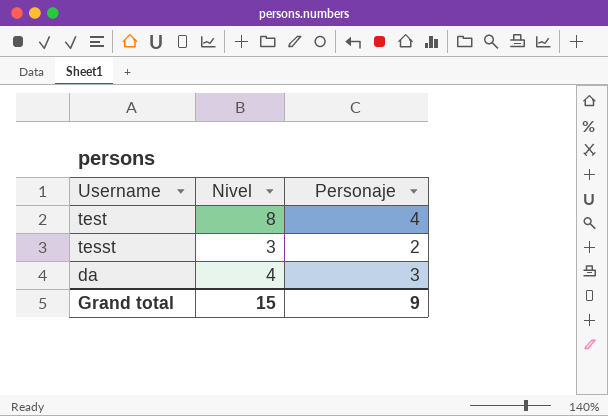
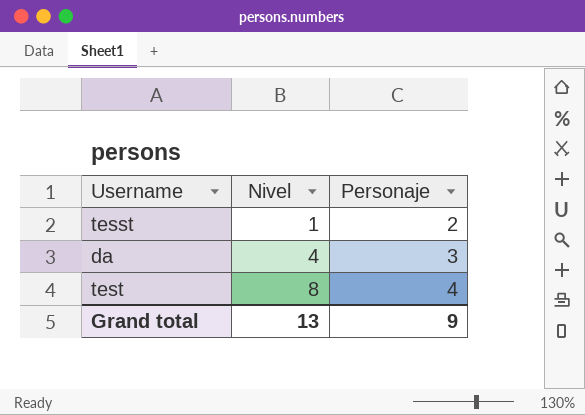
row order: Username descending -> Nivel ascending
tesst | Nivel: 3 -> 1
Grand total | Nivel: 15 -> 13

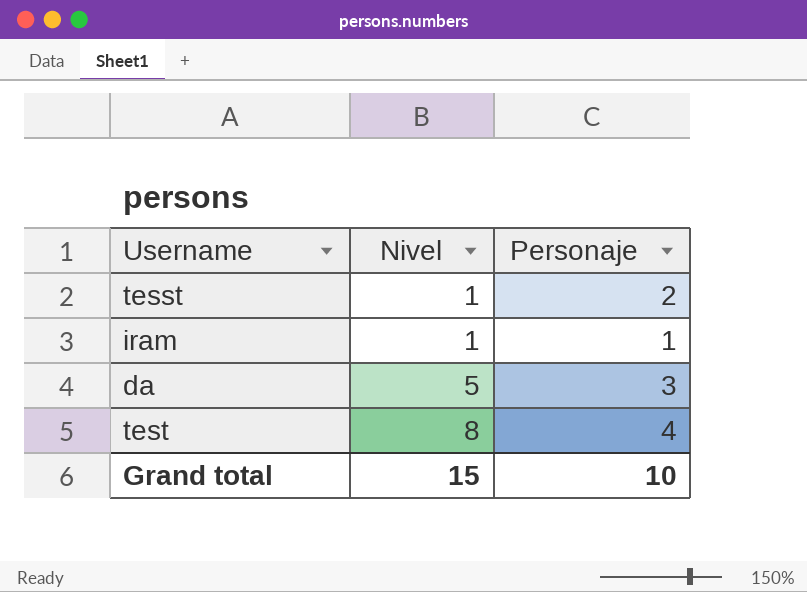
row iram: none -> 1 | 1
da | Nivel: 4 -> 5
Grand total | Nivel: 13 -> 15
Grand total | Personaje: 9 -> 10

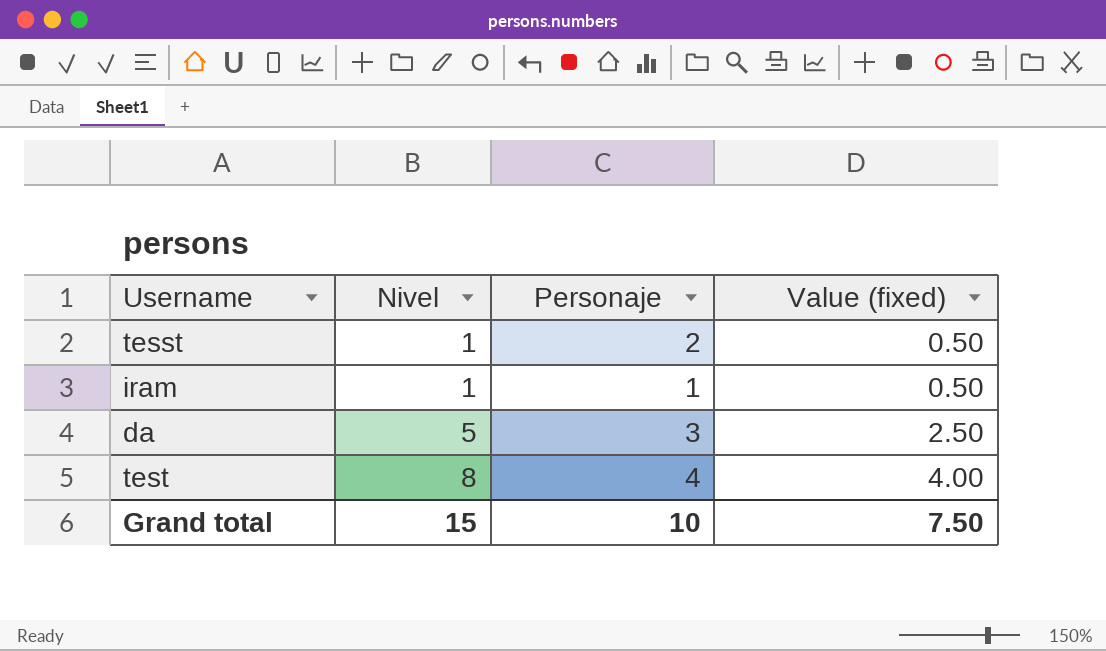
column Value (fixed) | formula: none -> [Nivel] * 0.5

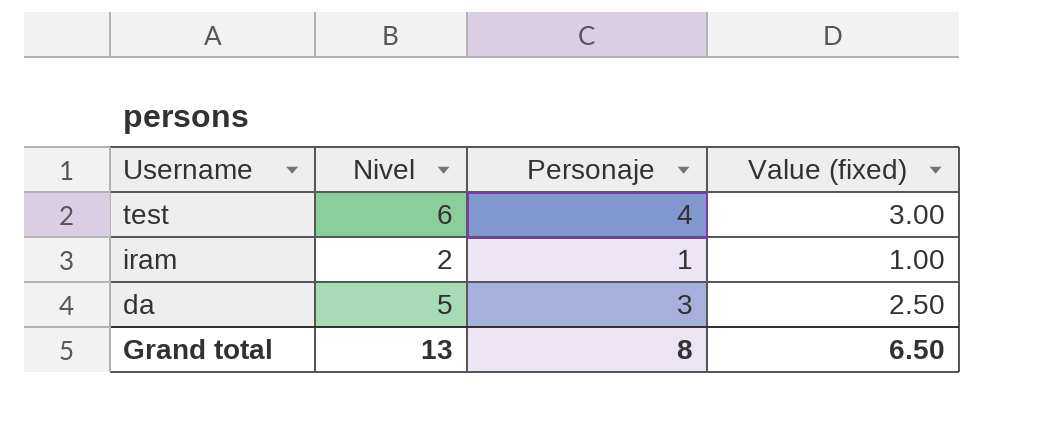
row order: Nivel ascending -> Username descending
row tesst: 1 | 2 | 0.50 -> none
test | Nivel: 8 -> 6
test | Value (fixed): 4.00 -> 3.00
iram | Nivel: 1 -> 2
iram | Value (fixed): 0.50 -> 1.00
Grand total | Nivel: 15 -> 13
Grand total | Personaje: 10 -> 8
Grand total | Value (fixed): 7.50 -> 6.50

